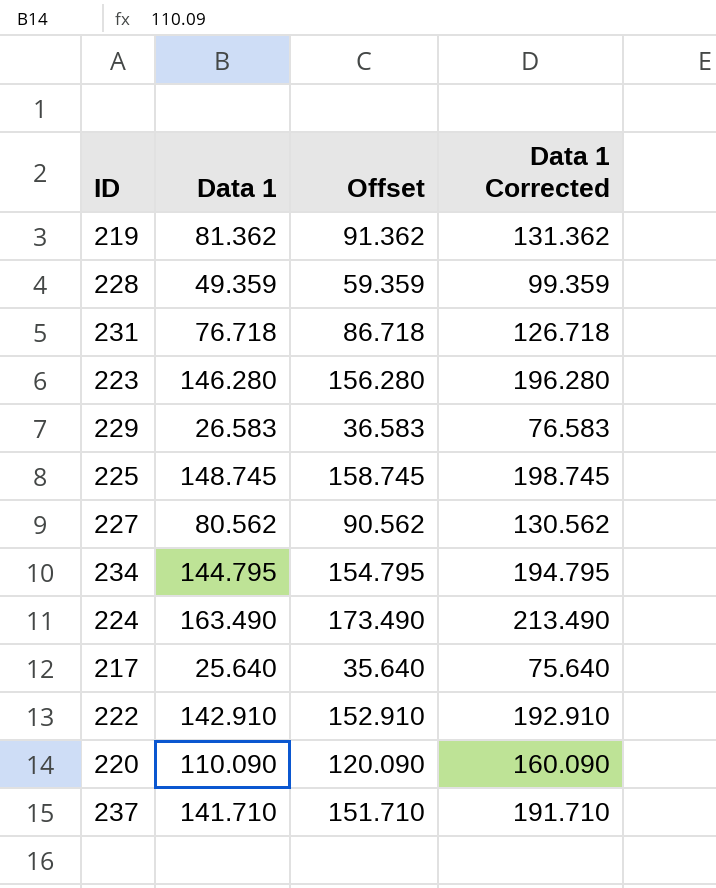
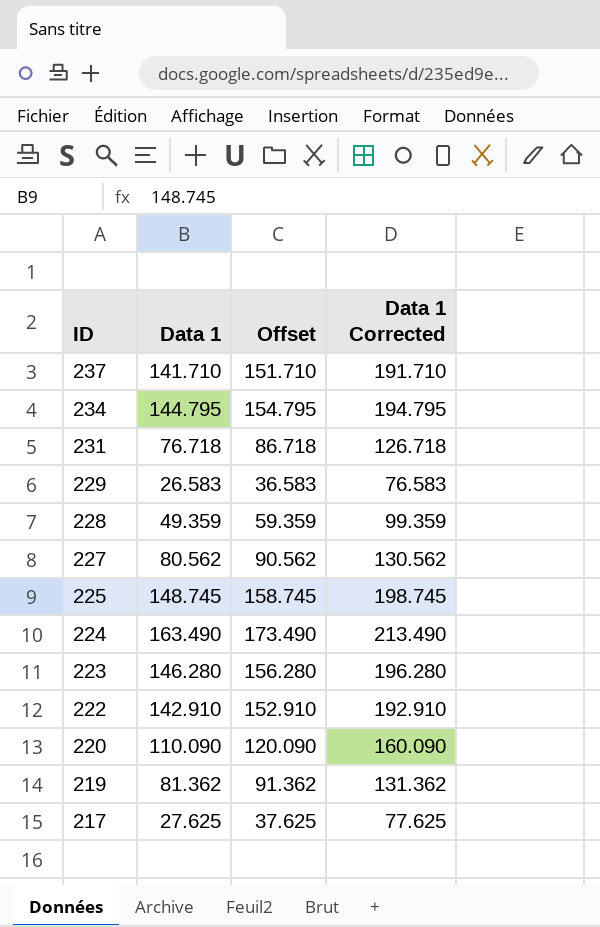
row order: none -> ID descending
217 | Data 1: 25.640 -> 27.625
217 | Offset: 35.640 -> 37.625
217 | Data 1 Corrected: 75.640 -> 77.625

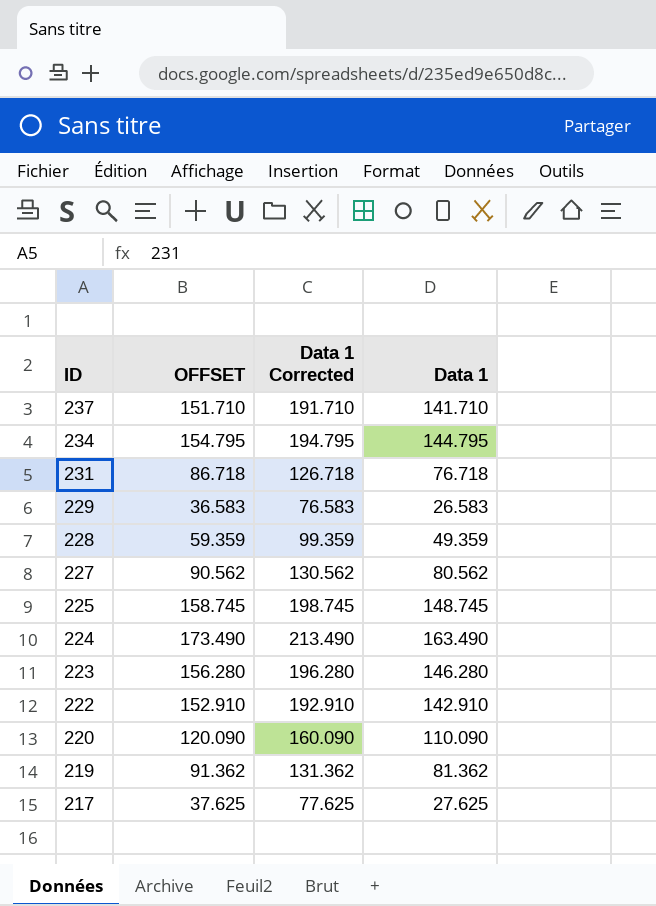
column name: Offset -> OFFSET
column Data 1 | position: 2 -> 4

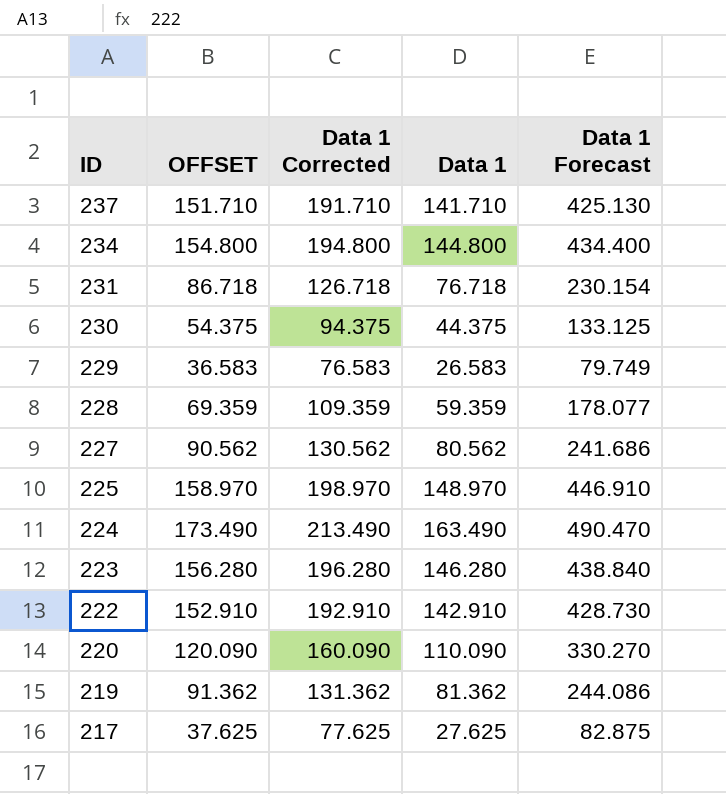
column Data 1 Forecast | formula: none -> [Data 1] * 3
234 | OFFSET: 154.795 -> 154.800
234 | Data 1 Corrected: 194.795 -> 194.800
234 | Data 1: 144.795 -> 144.800
row 230: none -> 54.375 | 94.375 | 44.375 | 133.125
228 | OFFSET: 59.359 -> 69.359
228 | Data 1 Corrected: 99.359 -> 109.359
228 | Data 1: 49.359 -> 59.359
225 | OFFSET: 158.745 -> 158.970
225 | Data 1 Corrected: 198.745 -> 198.970
225 | Data 1: 148.745 -> 148.970

